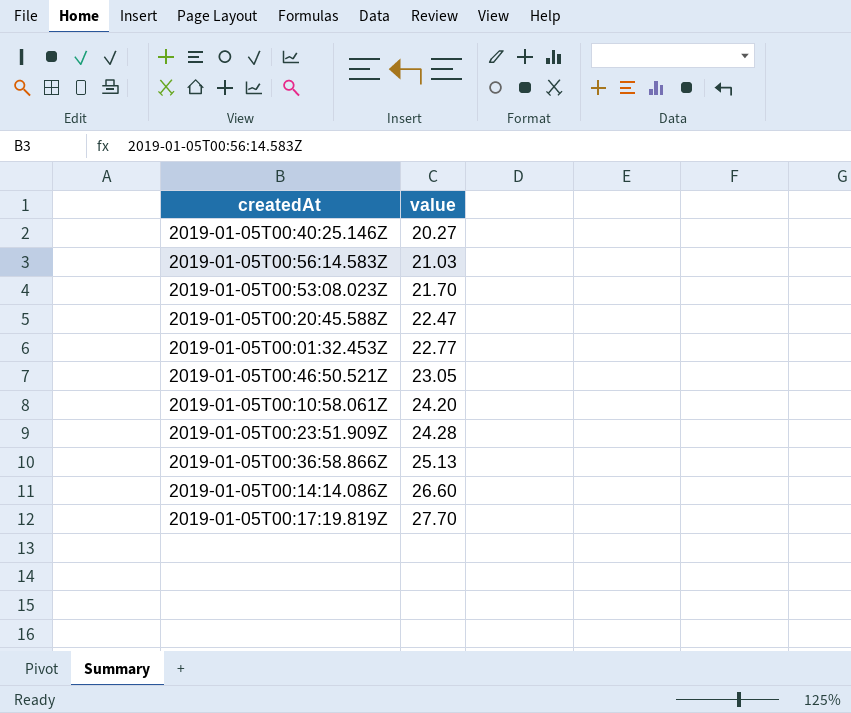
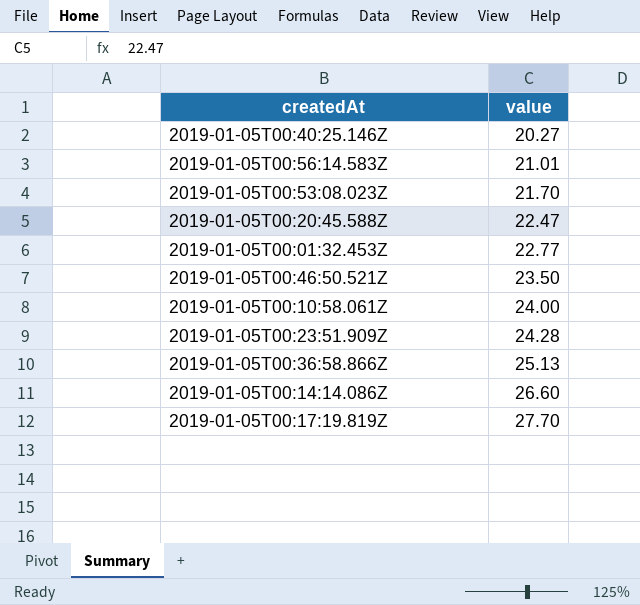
2019-01-05T00:56:14.583Z | value: 21.03 -> 21.01
2019-01-05T00:46:50.521Z | value: 23.05 -> 23.50
2019-01-05T00:10:58.061Z | value: 24.20 -> 24.00

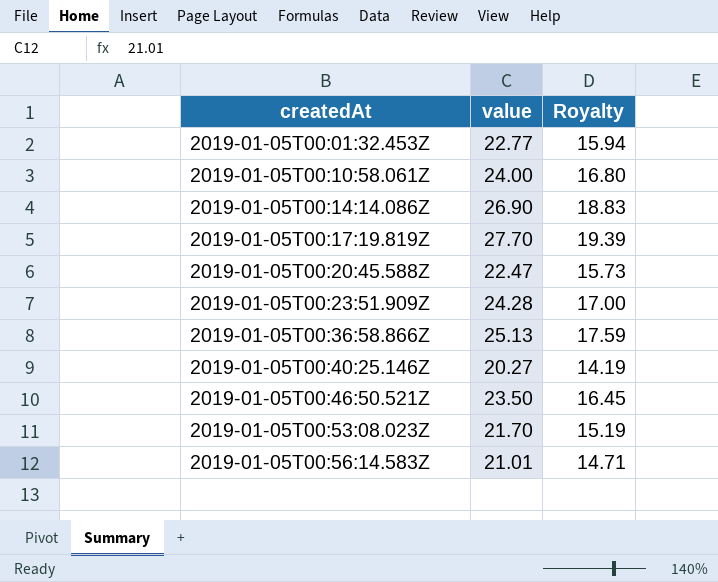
row order: value ascending -> createdAt ascending
column Royalty | formula: none -> [value] * 0.7
2019-01-05T00:14:14.086Z | value: 26.60 -> 26.90

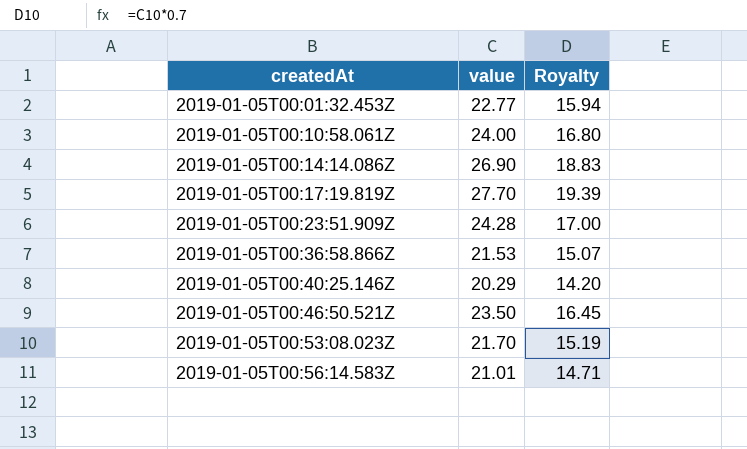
row 2019-01-05T00:20:45.588Z: 22.47 | 15.73 -> none
2019-01-05T00:36:58.866Z | value: 25.13 -> 21.53
2019-01-05T00:36:58.866Z | Royalty: 17.59 -> 15.07
2019-01-05T00:40:25.146Z | value: 20.27 -> 20.29
2019-01-05T00:40:25.146Z | Royalty: 14.19 -> 14.20

